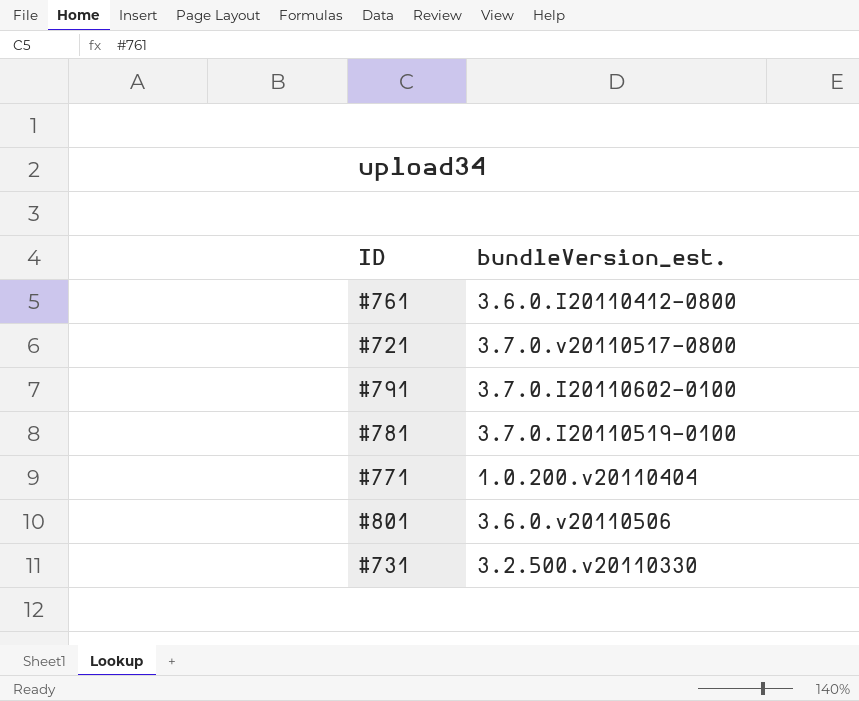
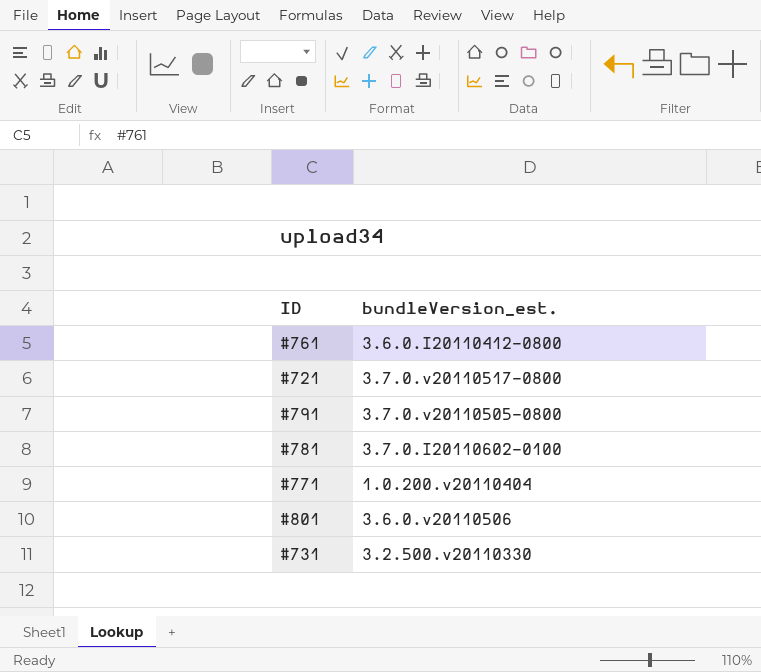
#791 | bundleVersion_est.: 3.7.0.I20110602-0100 -> 3.7.0.v20110505-0800
#781 | bundleVersion_est.: 3.7.0.I20110519-0100 -> 3.7.0.I20110602-0100

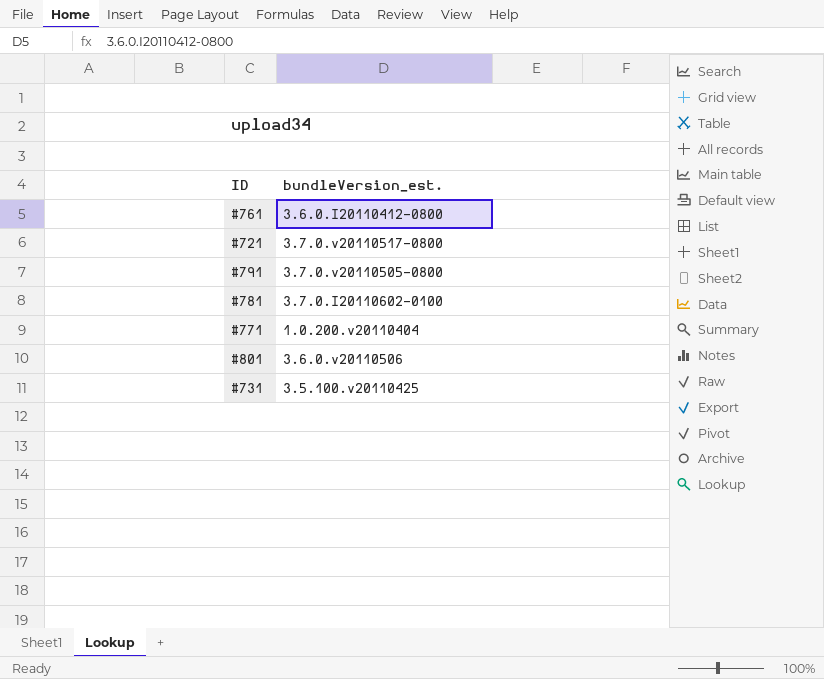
#731 | bundleVersion_est.: 3.2.500.v20110330 -> 3.5.100.v20110425

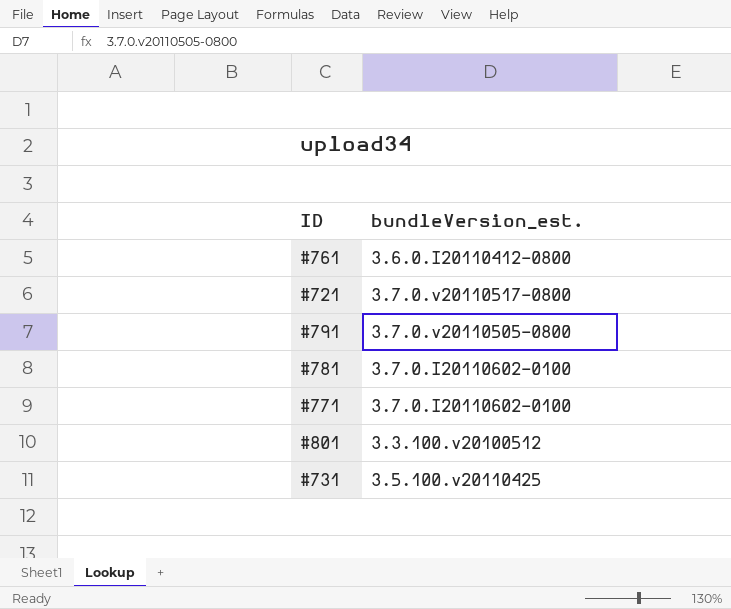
#771 | bundleVersion_est.: 1.0.200.v20110404 -> 3.7.0.I20110602-0100
#801 | bundleVersion_est.: 3.6.0.v20110506 -> 3.3.100.v20100512

